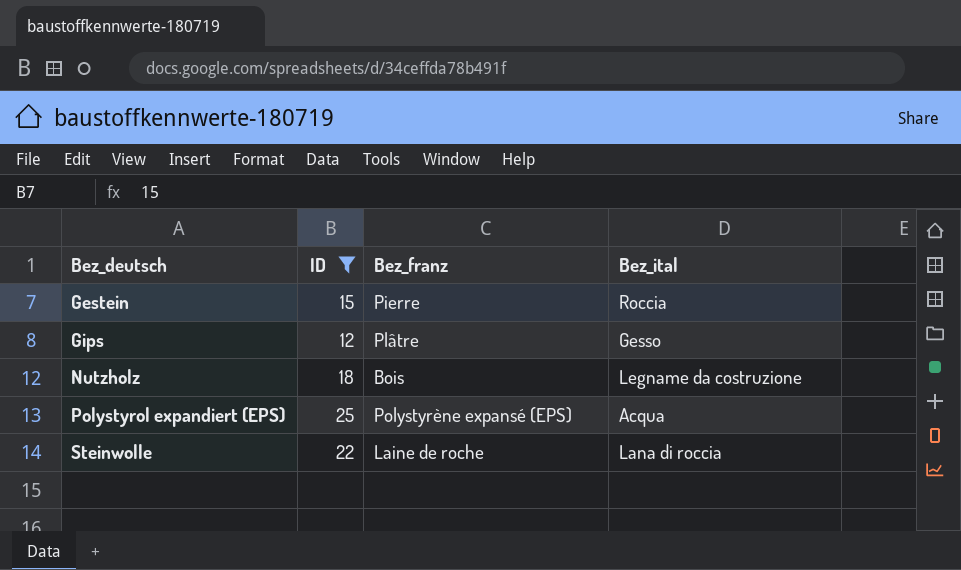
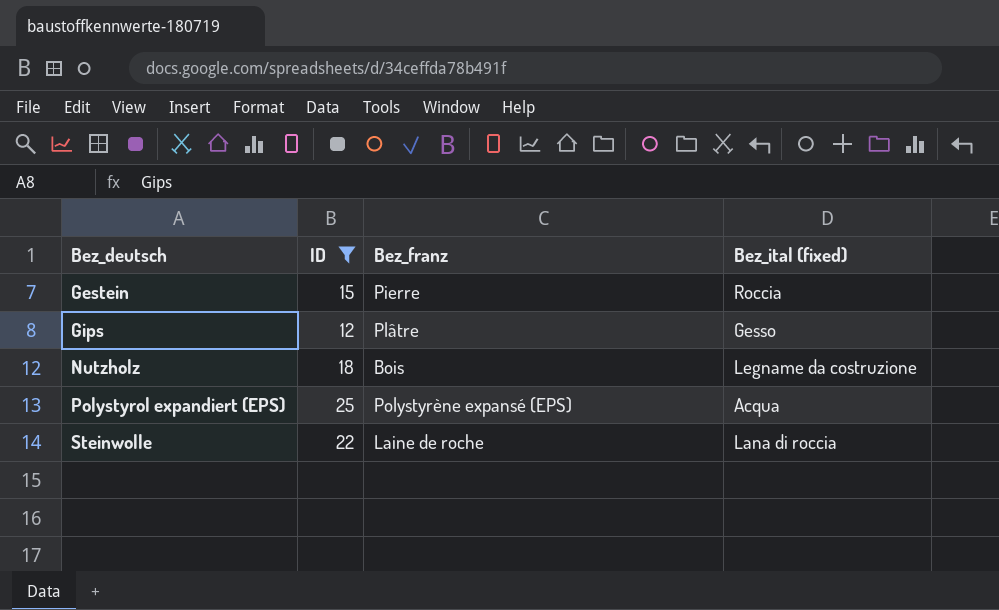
column name: Bez_ital -> Bez_ital (fixed)

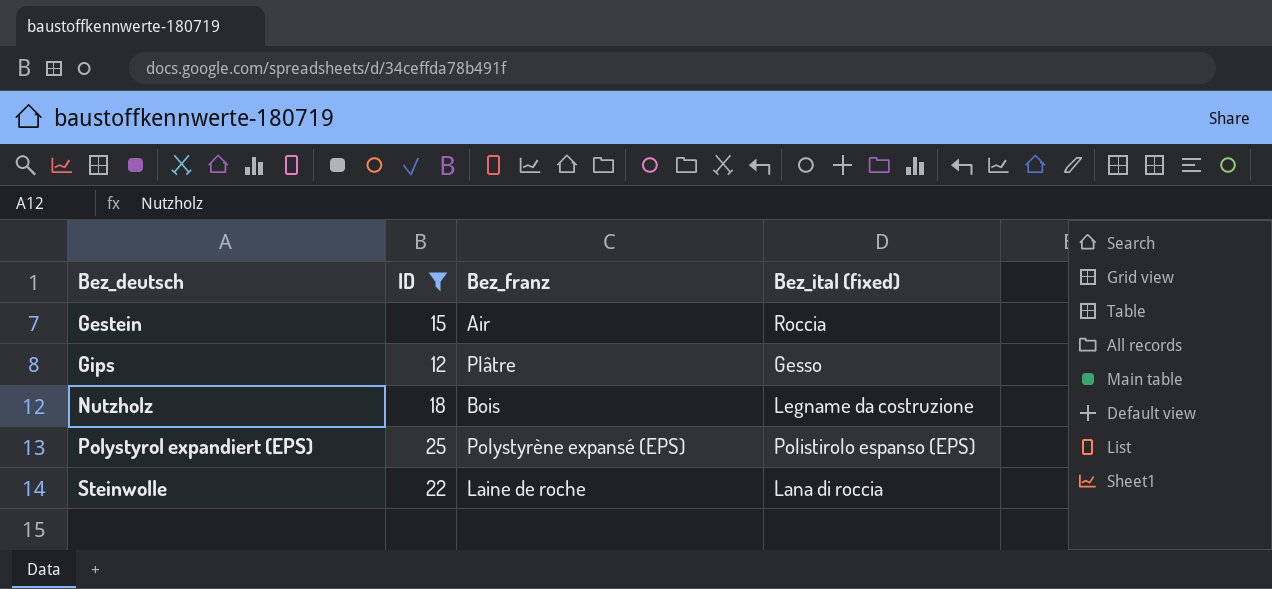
Gestein | Bez_franz: Pierre -> Air
Polystyrol expandiert (EPS) | Bez_ital (fixed): Acqua -> Polistirolo espanso (EPS)

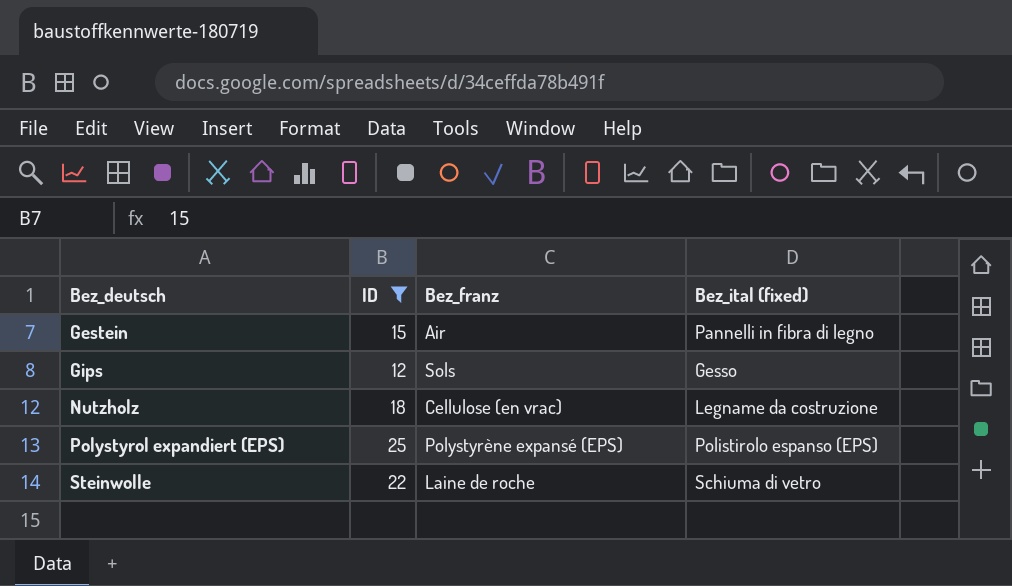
Gestein | Bez_ital (fixed): Roccia -> Pannelli in fibra di legno
Gips | Bez_franz: Plâtre -> Sols
Nutzholz | Bez_franz: Bois -> Cellulose (en vrac)
Steinwolle | Bez_ital (fixed): Lana di roccia -> Schiuma di vetro

